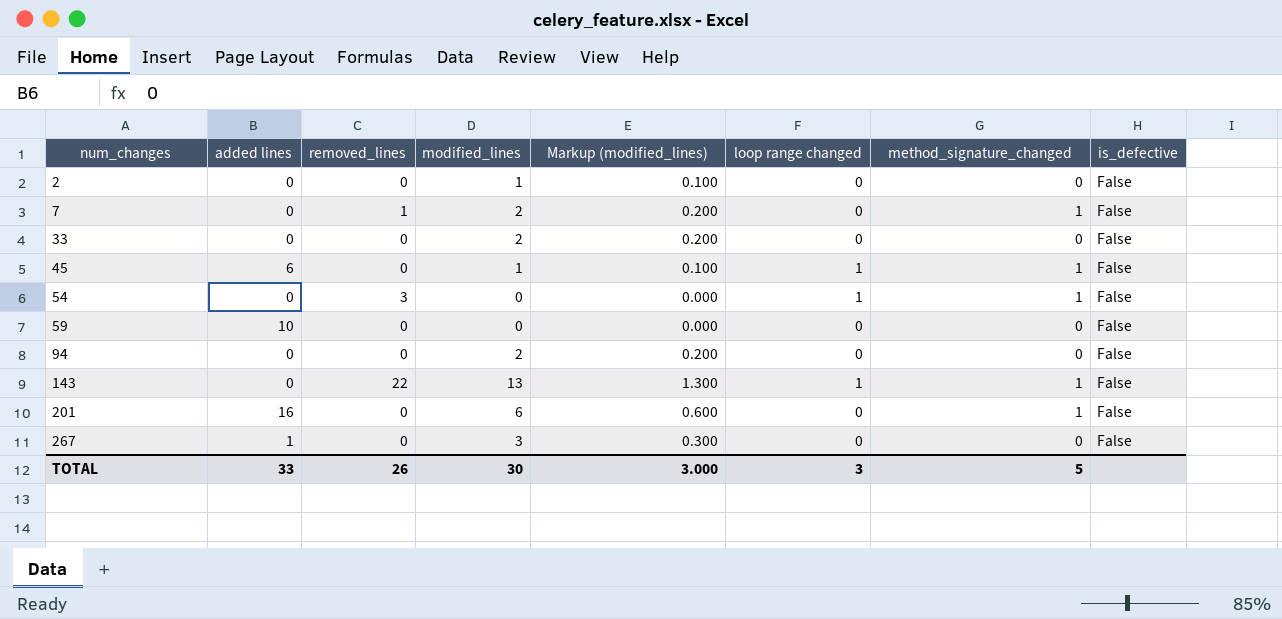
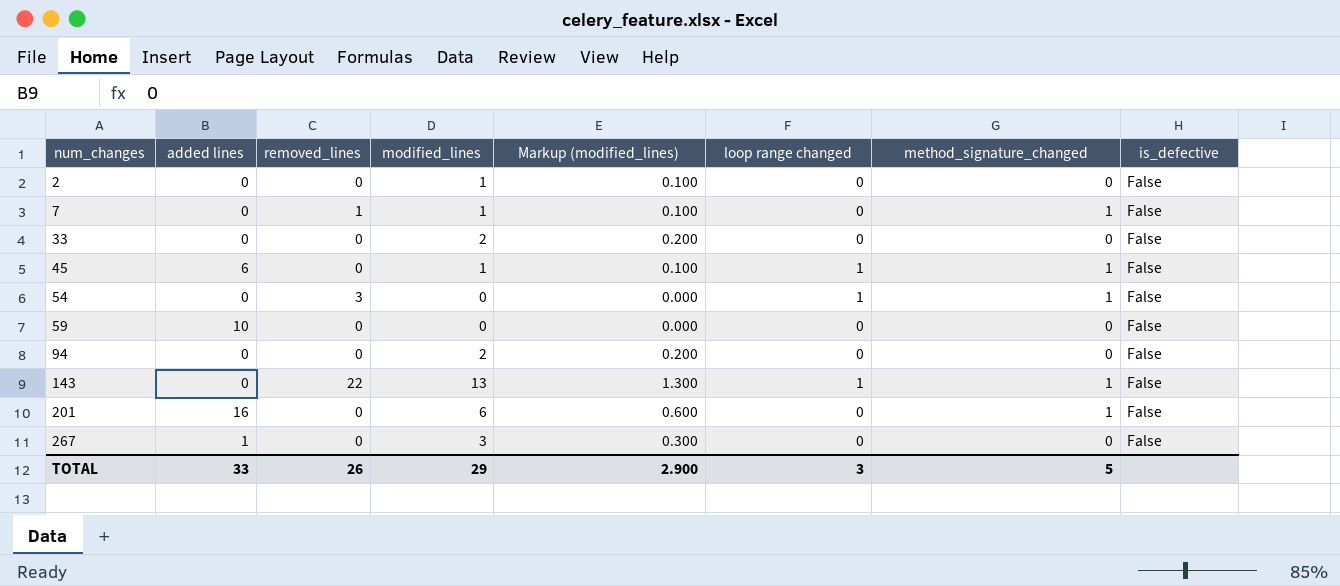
7 | modified_lines: 2 -> 1
7 | Markup (modified_lines): 0.200 -> 0.100
TOTAL | modified_lines: 30 -> 29
TOTAL | Markup (modified_lines): 3.000 -> 2.900

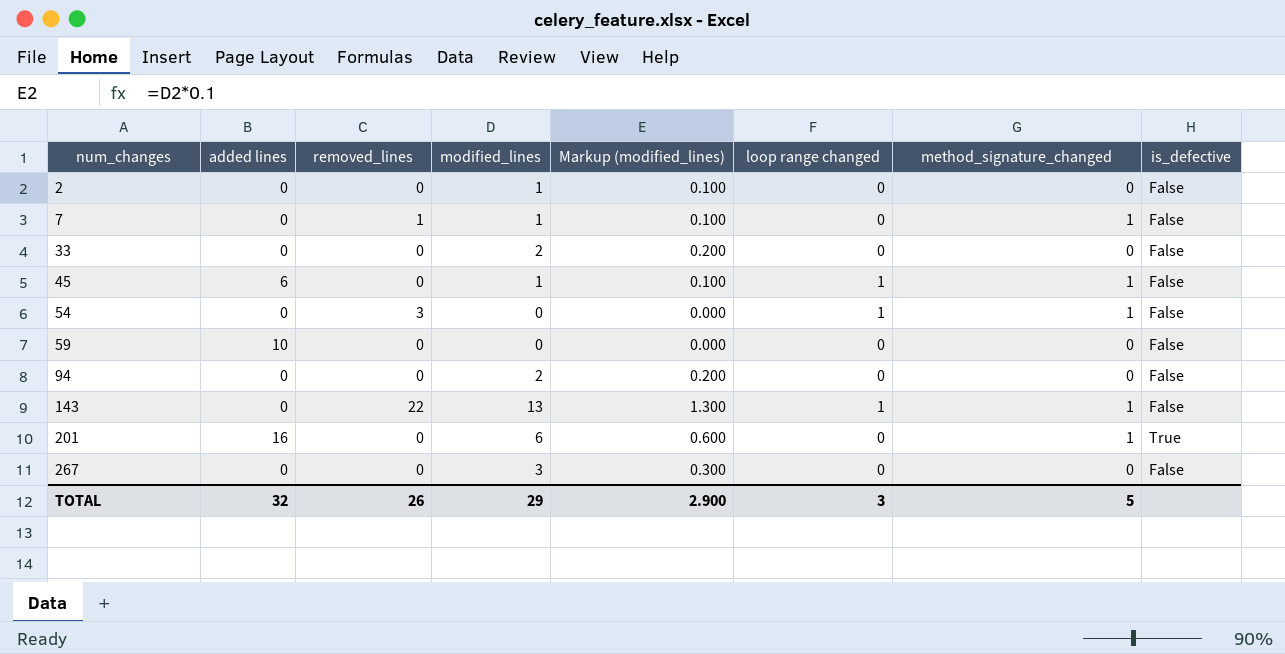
201 | is_defective: False -> True
267 | added lines: 1 -> 0
TOTAL | added lines: 33 -> 32

